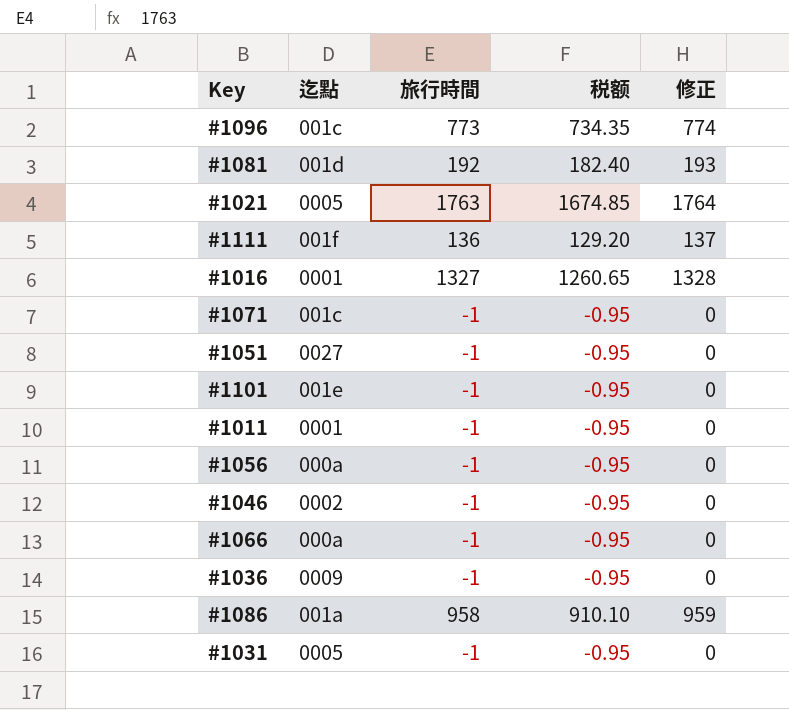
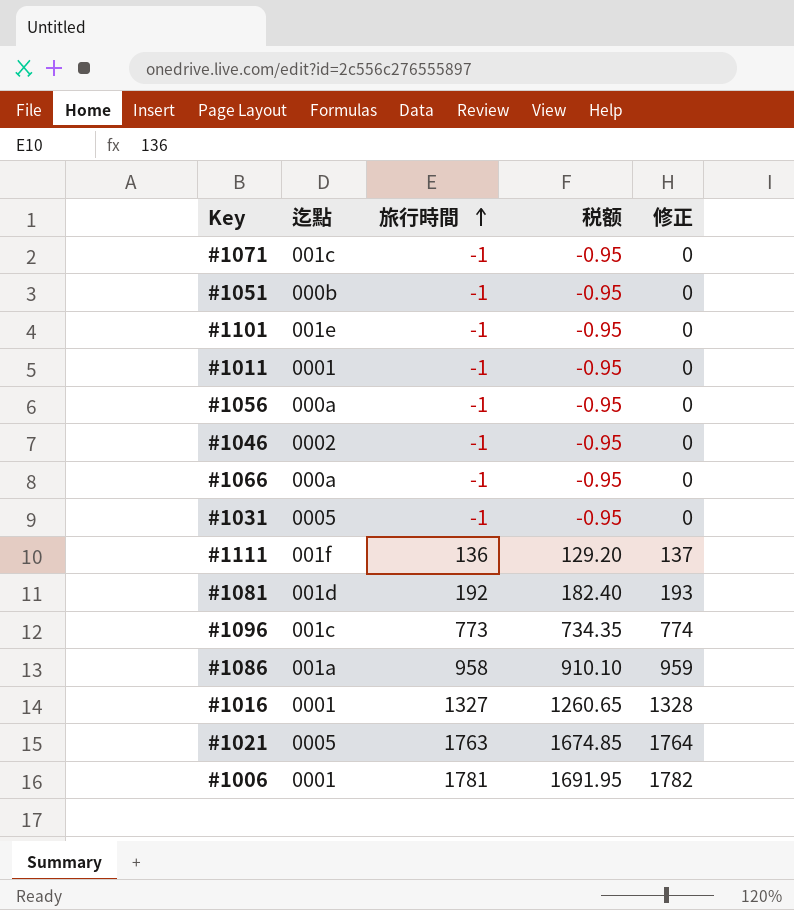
row order: none -> 旅行時間 ascending
row #1036: 0009 | -1 | -0.95 | 0 -> none
#1051 | 迄點: 0027 -> 000b
row #1006: none -> 0001 | 1781 | 1691.95 | 1782

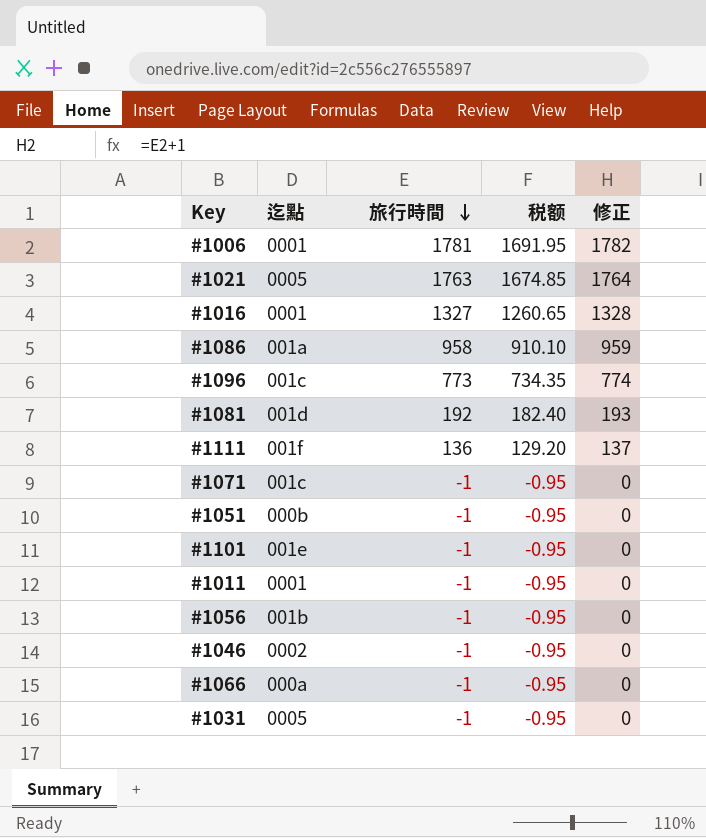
row order: 旅行時間 ascending -> 旅行時間 descending
#1056 | 迄點: 000a -> 001b

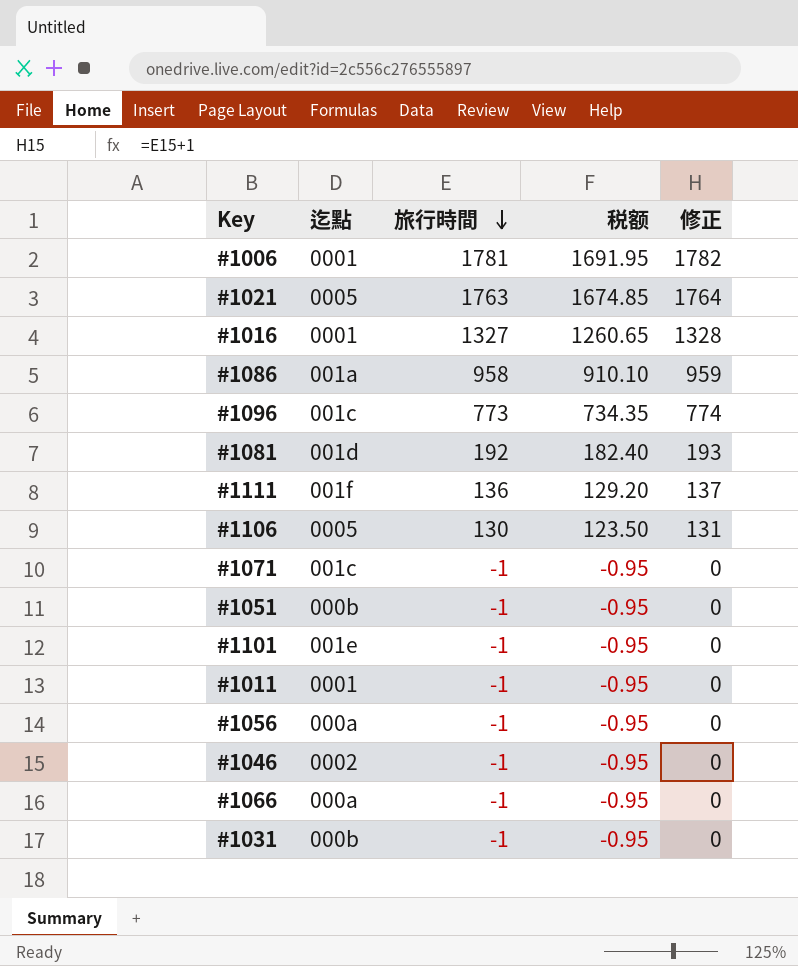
row #1106: none -> 0005 | 130 | 123.50 | 131
#1056 | 迄點: 001b -> 000a
#1031 | 迄點: 0005 -> 000b

